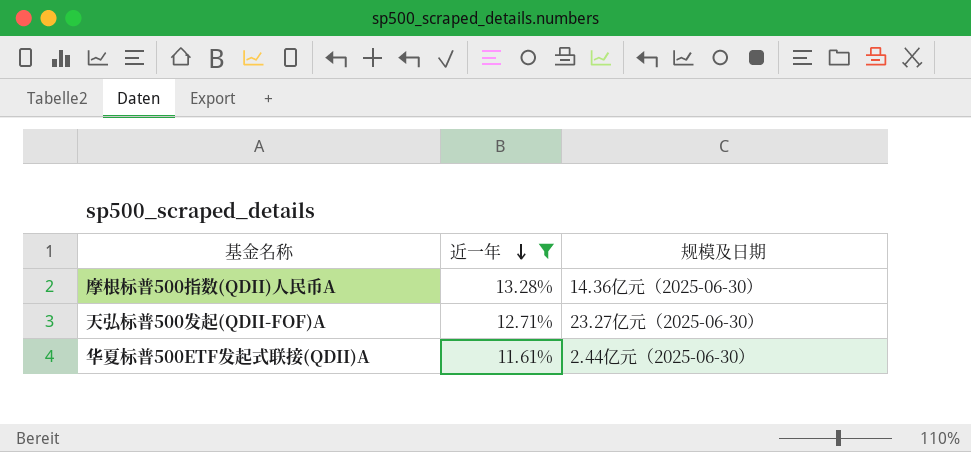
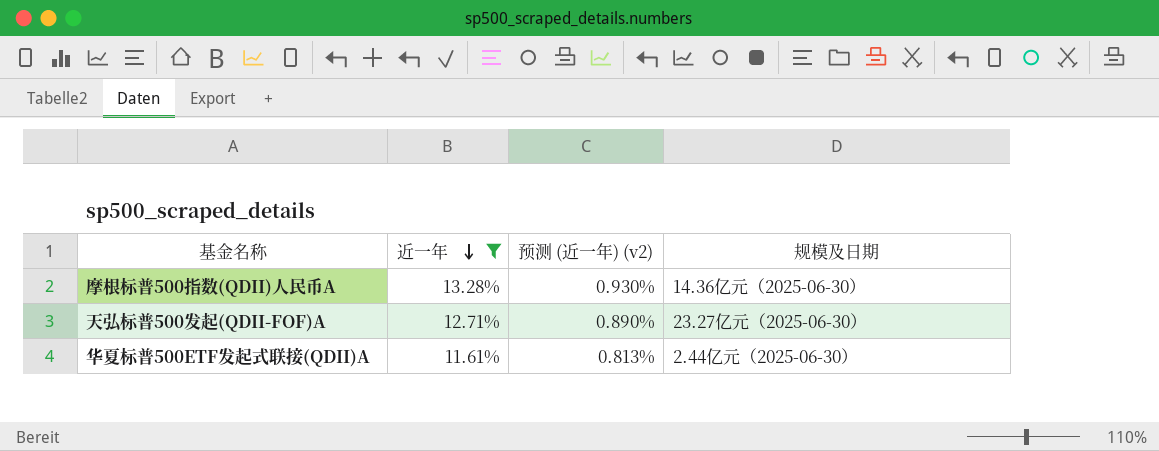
column 预测 (近一年) (v2) | formula: none -> [近一年] * 0.07

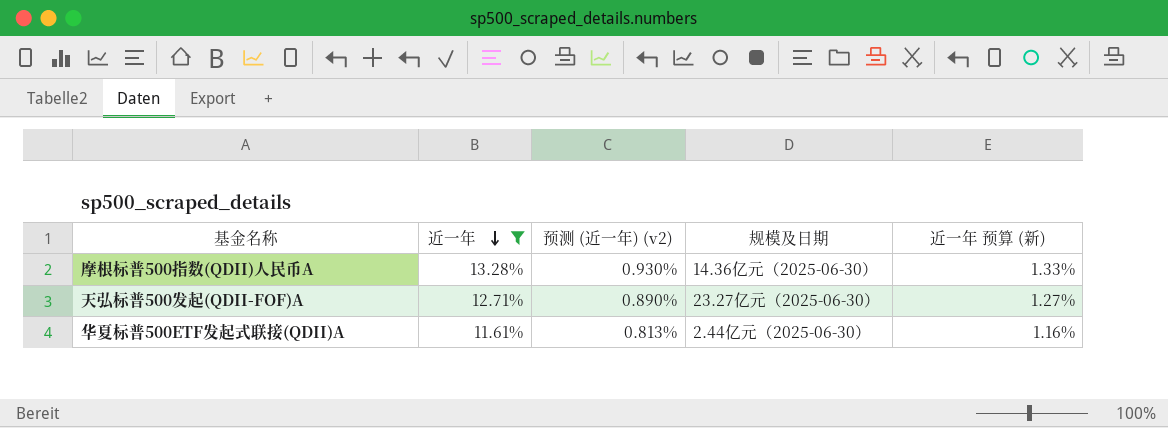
column 近一年 预算 (新) | formula: none -> [近一年] * 0.1

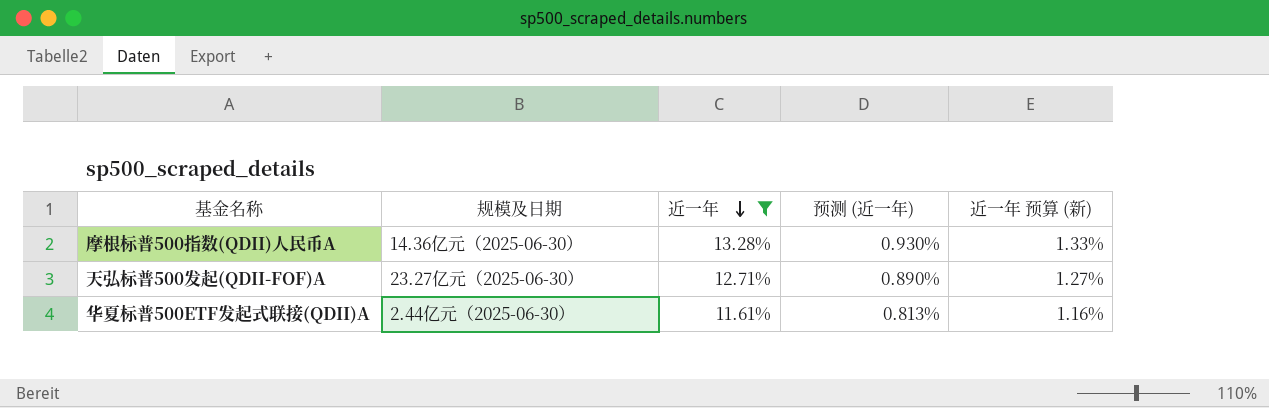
column 规模及日期 | position: 4 -> 2
column name: 预测 (近一年) (v2) -> 预测 (近一年)

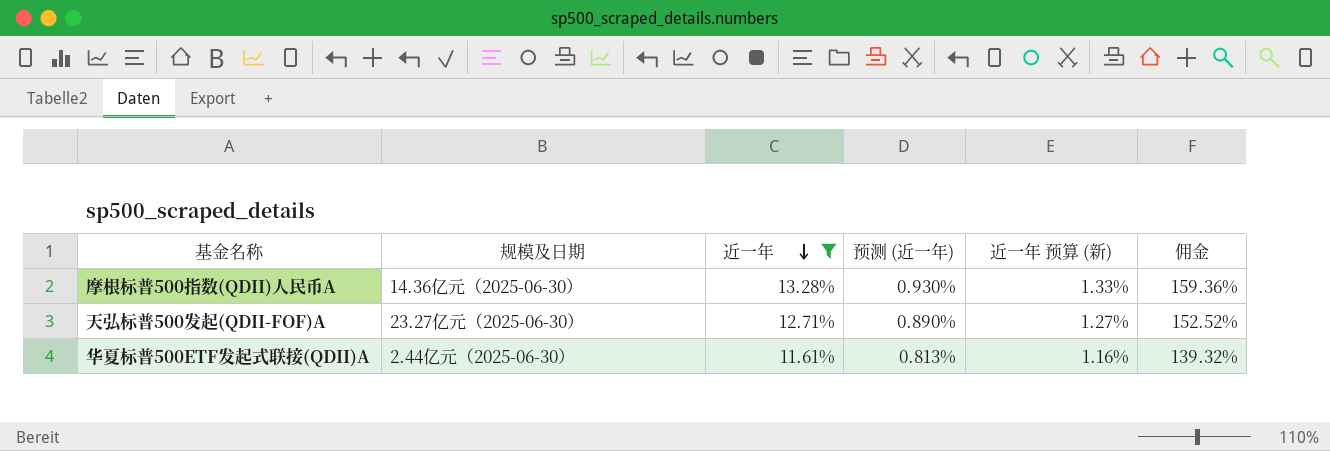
column 佣金 | formula: none -> [近一年] * 12

